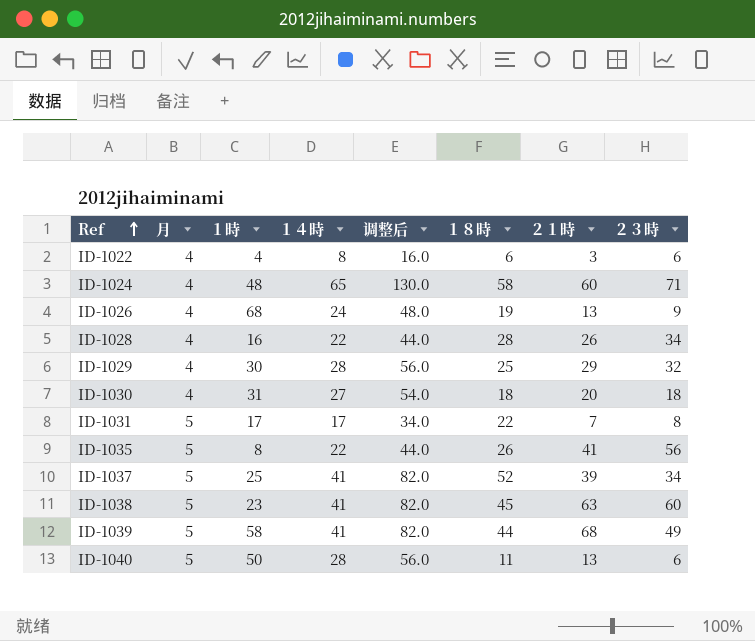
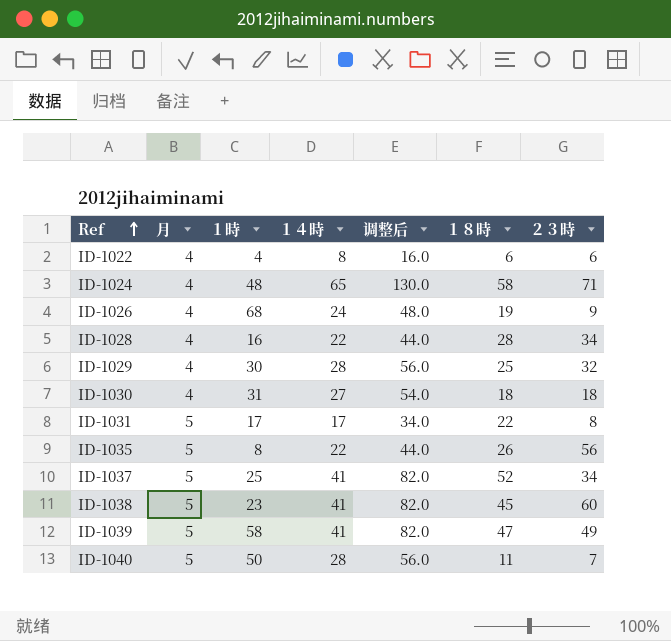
column ２１時 | position: 7 -> none
ID-1039 | １８時: 44 -> 47
ID-1040 | ２３時: 6 -> 7

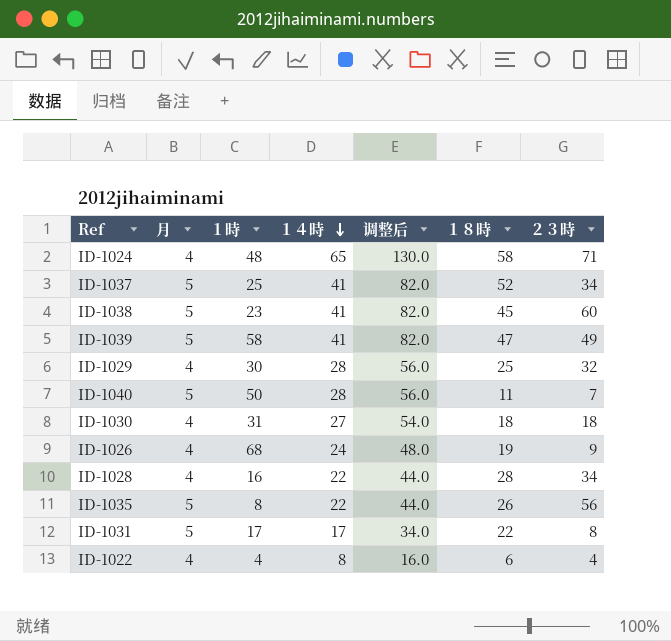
row order: Ref ascending -> １４時 descending
ID-1022 | ２３時: 6 -> 4

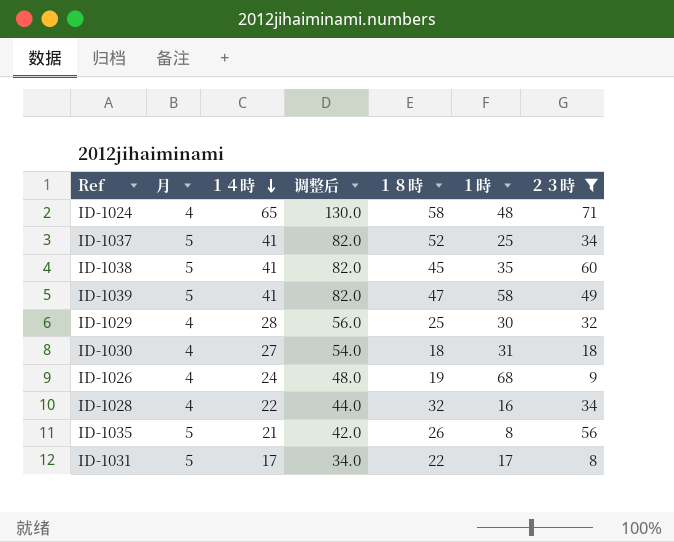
filter: none -> ２３時 >= 8
column １時 | position: 3 -> 6
ID-1038 | １時: 23 -> 35
ID-1028 | １８時: 28 -> 32
ID-1035 | １４時: 22 -> 21
ID-1035 | 调整后: 44.0 -> 42.0

